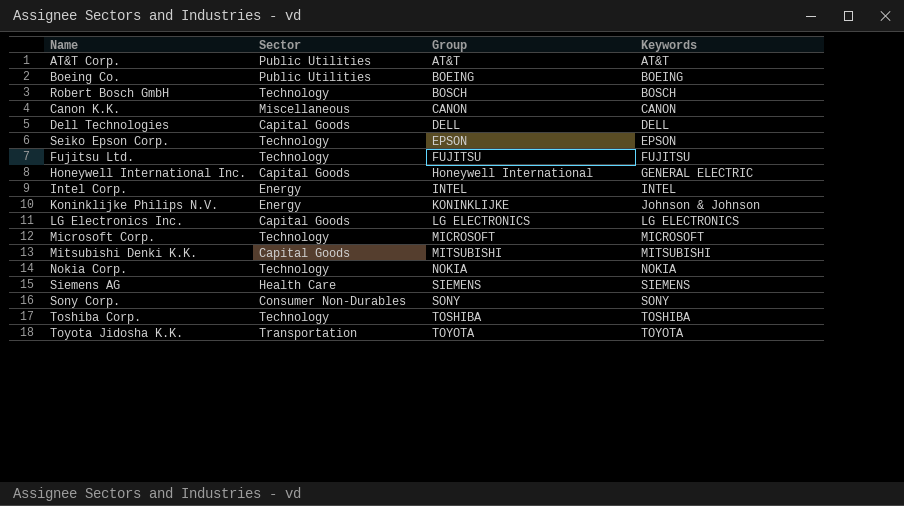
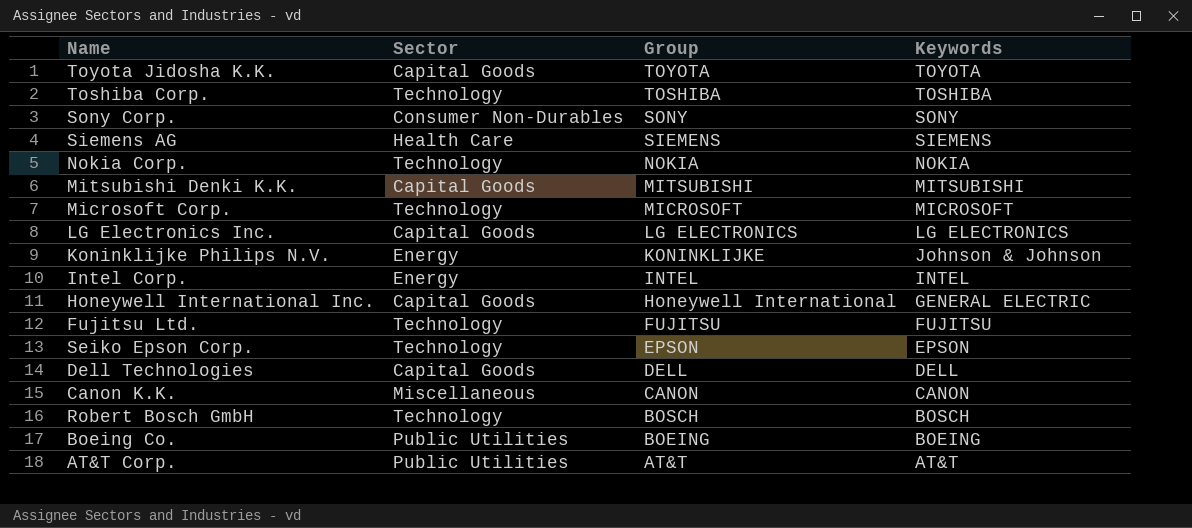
row order: Group ascending -> Group descending
Toyota Jidosha K.K. | Sector: Transportation -> Capital Goods

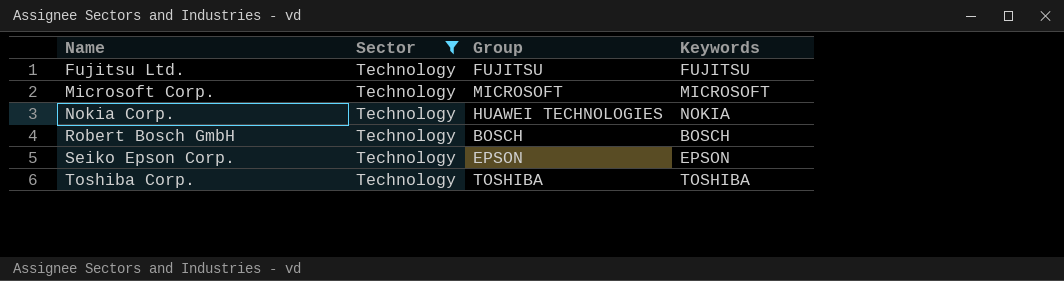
filter: none -> Sector = Technology
row order: Group descending -> Name ascending
Nokia Corp. | Group: NOKIA -> HUAWEI TECHNOLOGIES

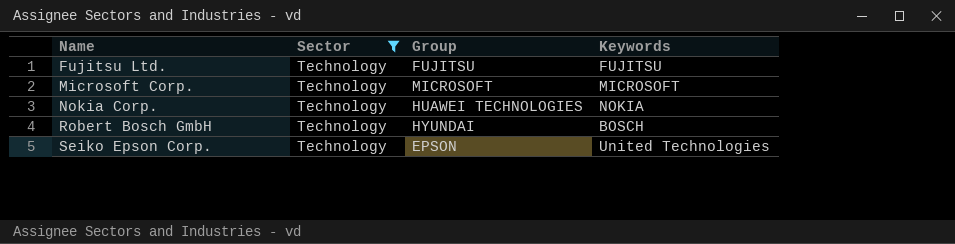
row Toshiba Corp.: Technology | TOSHIBA | TOSHIBA -> none
Robert Bosch GmbH | Group: BOSCH -> HYUNDAI
Seiko Epson Corp. | Keywords: EPSON -> United Technologies

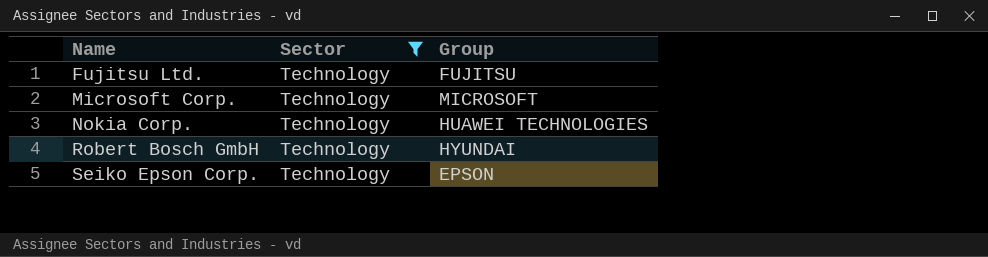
column Keywords | position: 4 -> none

